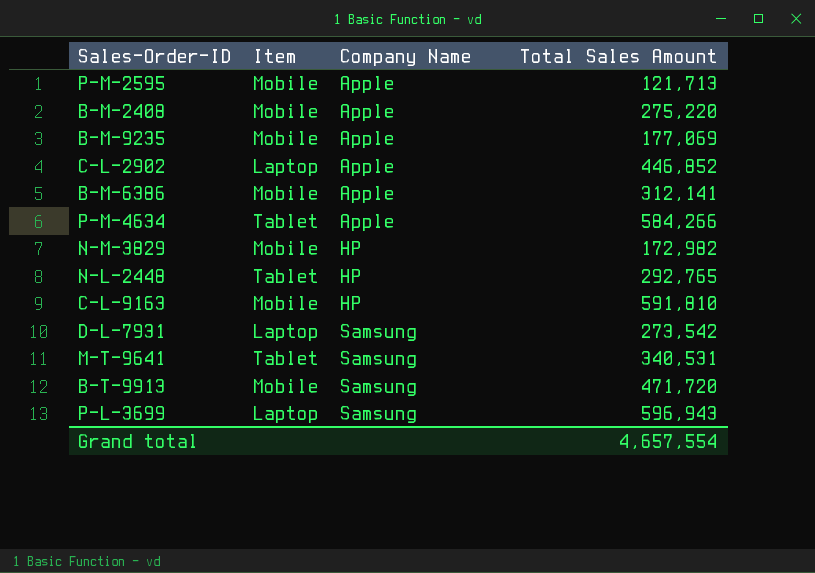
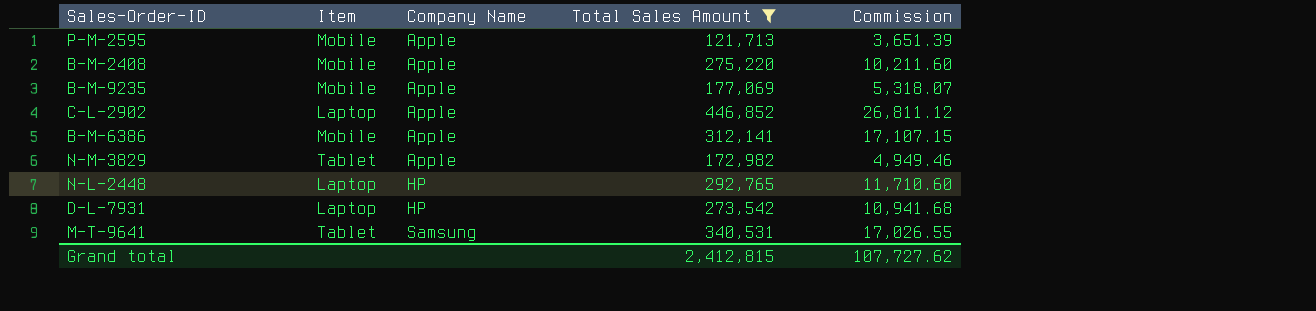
filter: none -> Total Sales Amount <= 446,852
column Commission | position: none -> 5
N-M-3829 | Item: Mobile -> Tablet
N-M-3829 | Company Name: HP -> Apple
N-L-2448 | Item: Tablet -> Laptop
D-L-7931 | Company Name: Samsung -> HP
Grand total | Total Sales Amount: 4,657,554 -> 2,412,815

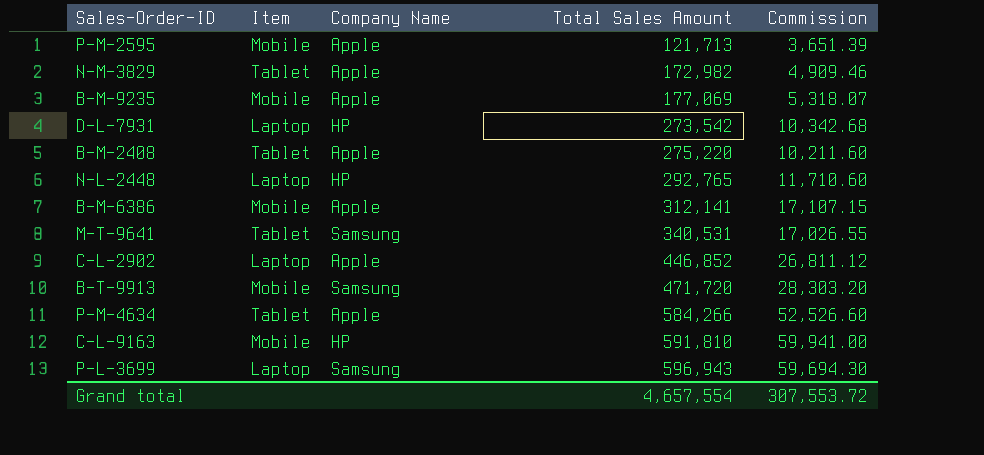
filter: Total Sales Amount <= 446,852 -> none
row order: Company Name ascending -> Total Sales Amount ascending
N-M-3829 | Commission: 4,949.46 -> 4,909.46
D-L-7931 | Commission: 10,941.68 -> 10,342.68
B-M-2408 | Item: Mobile -> Tablet
Grand total | Total Sales Amount: 2,412,815 -> 4,657,554
Grand total | Commission: 107,727.62 -> 307,553.72

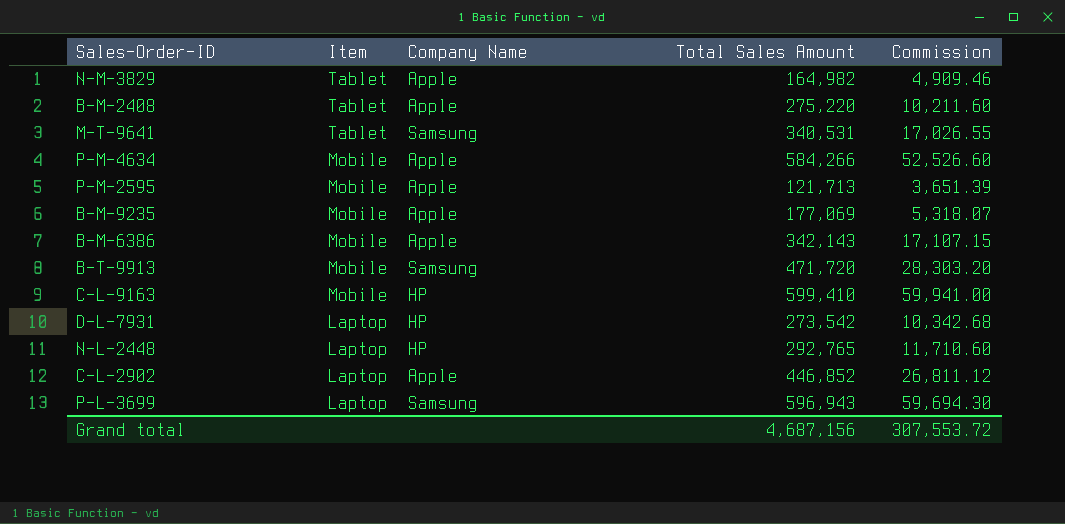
row order: Total Sales Amount ascending -> Item descending
N-M-3829 | Total Sales Amount: 172,982 -> 164,982
P-M-4634 | Item: Tablet -> Mobile
B-M-6386 | Total Sales Amount: 312,141 -> 342,143
C-L-9163 | Total Sales Amount: 591,810 -> 599,410
Grand total | Total Sales Amount: 4,657,554 -> 4,687,156

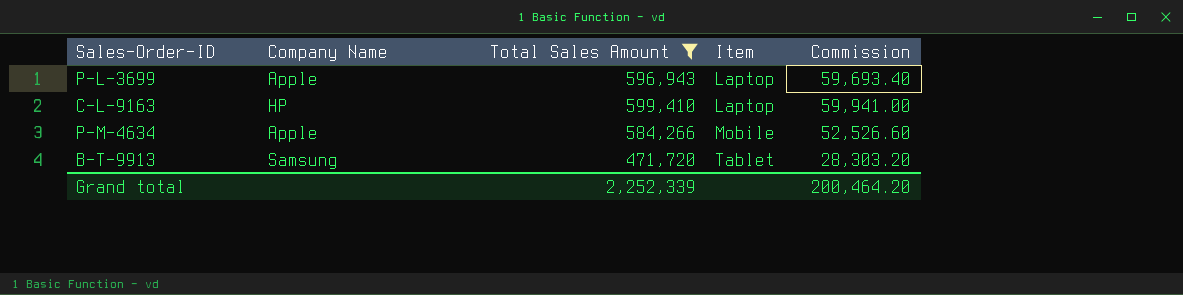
filter: none -> Total Sales Amount >= 471,720
row order: Item descending -> Item ascending
column Item | position: 2 -> 4
P-L-3699 | Company Name: Samsung -> Apple
P-L-3699 | Commission: 59,694.30 -> 59,693.40
C-L-9163 | Item: Mobile -> Laptop
B-T-9913 | Item: Mobile -> Tablet
Grand total | Total Sales Amount: 4,687,156 -> 2,252,339
Grand total | Commission: 307,553.72 -> 200,464.20

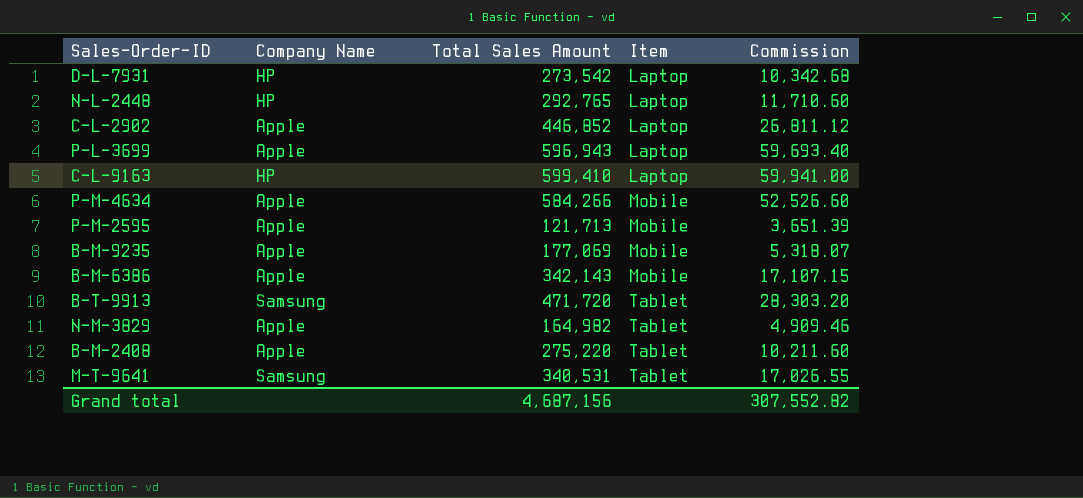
filter: Total Sales Amount >= 471,720 -> none
Grand total | Total Sales Amount: 2,252,339 -> 4,687,156
Grand total | Commission: 200,464.20 -> 307,552.82

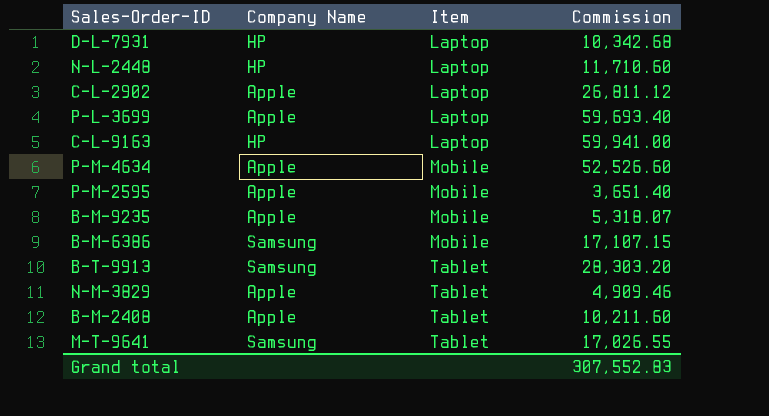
column Total Sales Amount | position: 3 -> none
P-M-2595 | Commission: 3,651.39 -> 3,651.40
B-M-6386 | Company Name: Apple -> Samsung
Grand total | Commission: 307,552.82 -> 307,552.83

